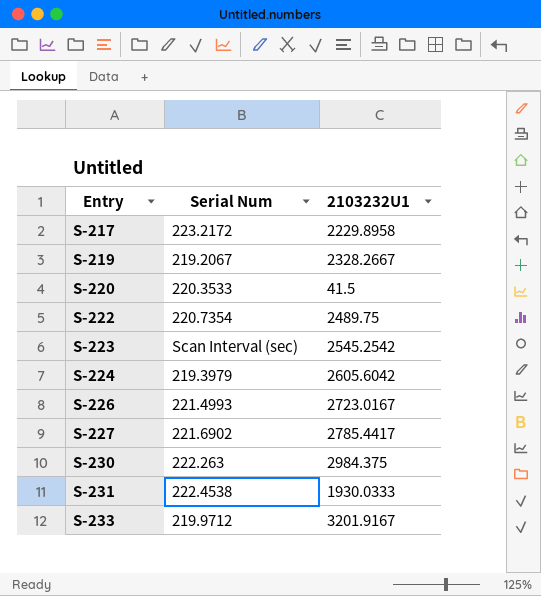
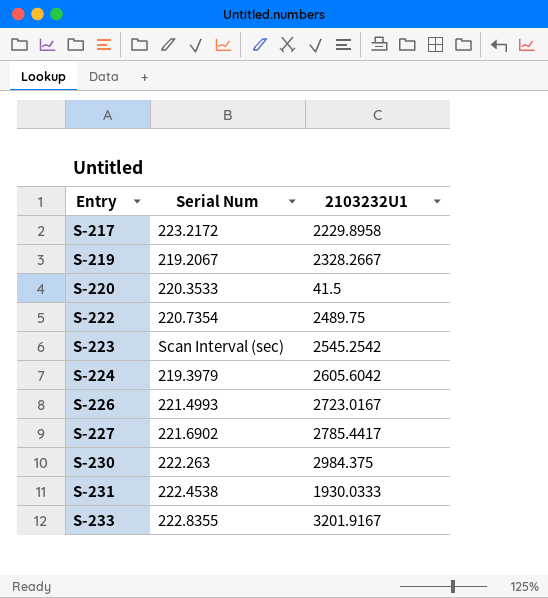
S-233 | Serial Num: 219.9712 -> 222.8355

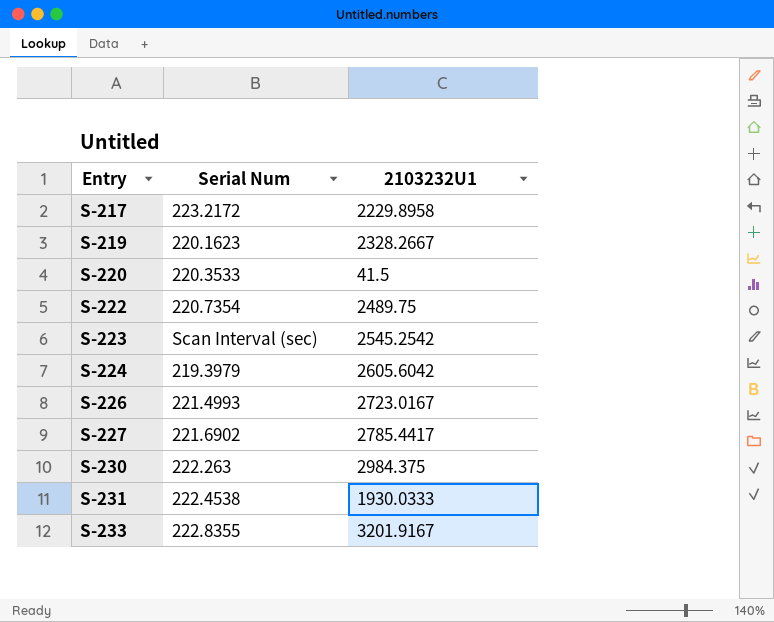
S-219 | Serial Num: 219.2067 -> 220.1623

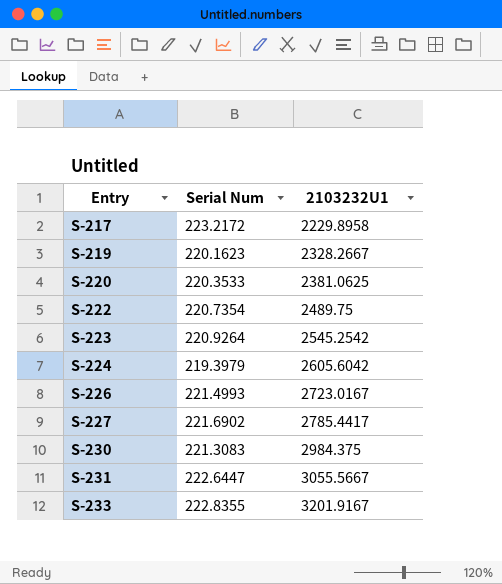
S-220 | 2103232U1: 41.5 -> 2381.0625
S-223 | Serial Num: Scan Interval (sec) -> 220.9264
S-230 | Serial Num: 222.263 -> 221.3083
S-231 | Serial Num: 222.4538 -> 222.6447
S-231 | 2103232U1: 1930.0333 -> 3055.5667

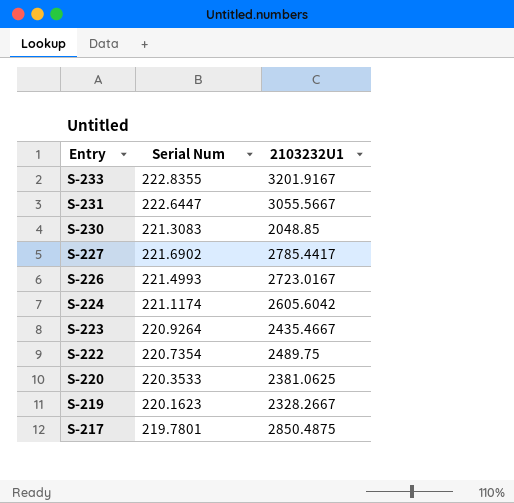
row order: Entry ascending -> Entry descending
S-230 | 2103232U1: 2984.375 -> 2048.85
S-224 | Serial Num: 219.3979 -> 221.1174
S-223 | 2103232U1: 2545.2542 -> 2435.4667
S-217 | Serial Num: 223.2172 -> 219.7801
S-217 | 2103232U1: 2229.8958 -> 2850.4875

